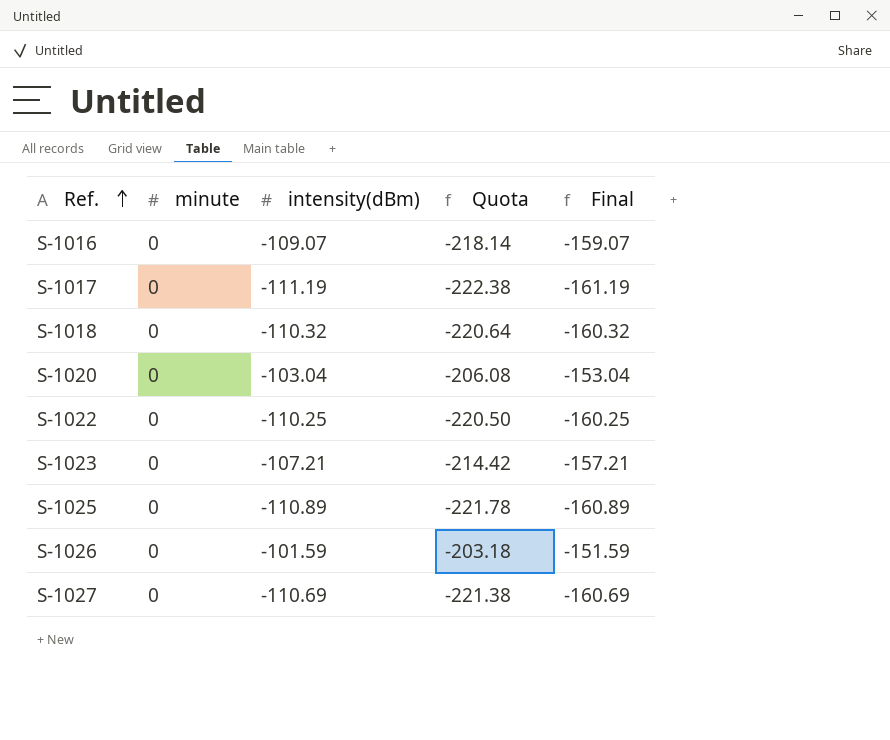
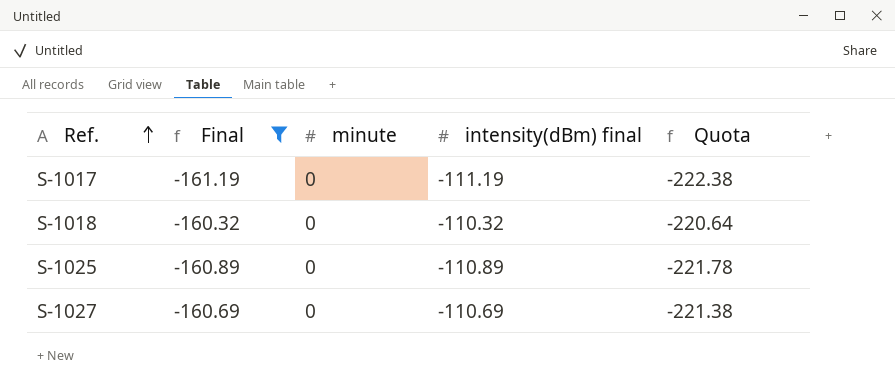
filter: none -> Final <= -160.32
column Final | position: 5 -> 2
column name: intensity(dBm) -> intensity(dBm) final

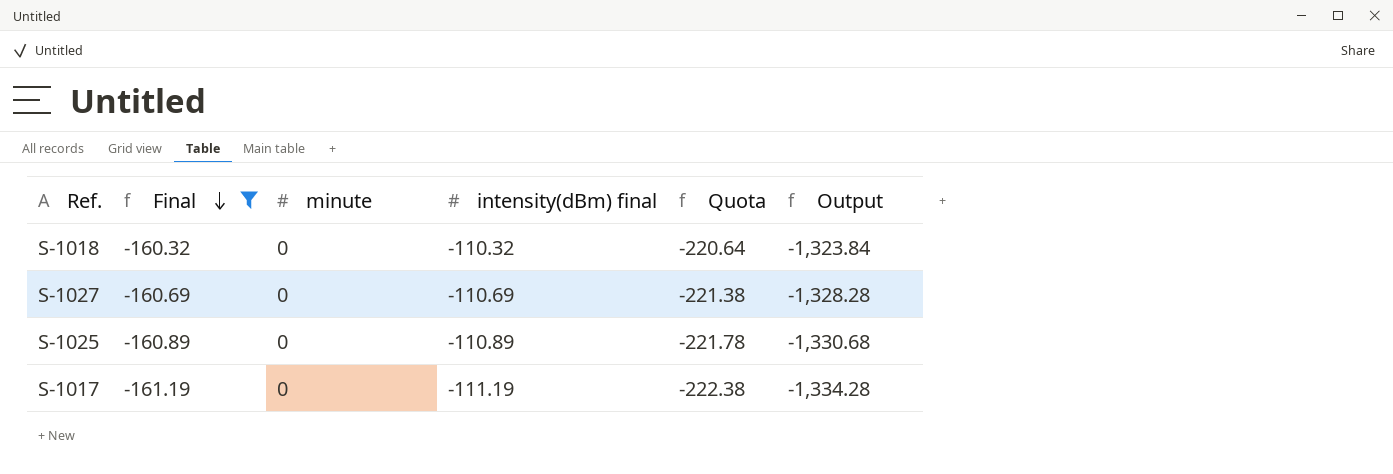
row order: Ref. ascending -> Final descending
column Output | formula: none -> [intensity(dBm) final] * 12

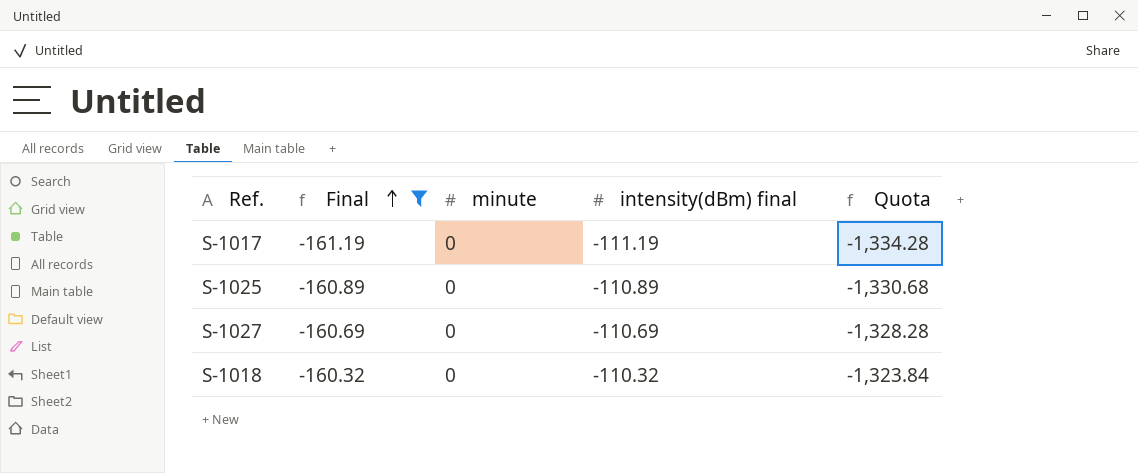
row order: Final descending -> Final ascending
column Output | formula: [intensity(dBm) final] * 12 -> none
column Quota | formula: [intensity(dBm) final] * 2 -> [intensity(dBm) final] * 12

